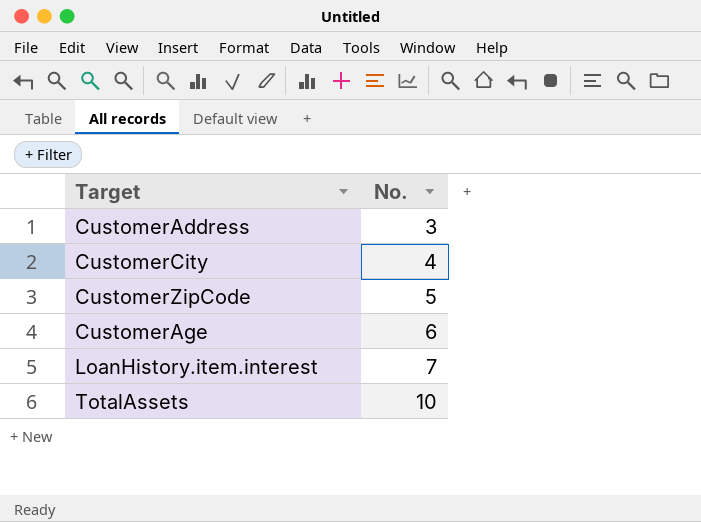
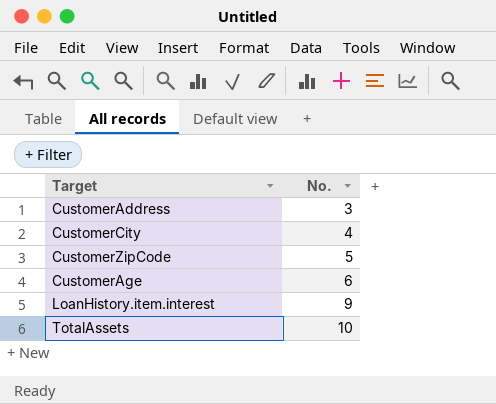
LoanHistory.item.interest | No.: 7 -> 9

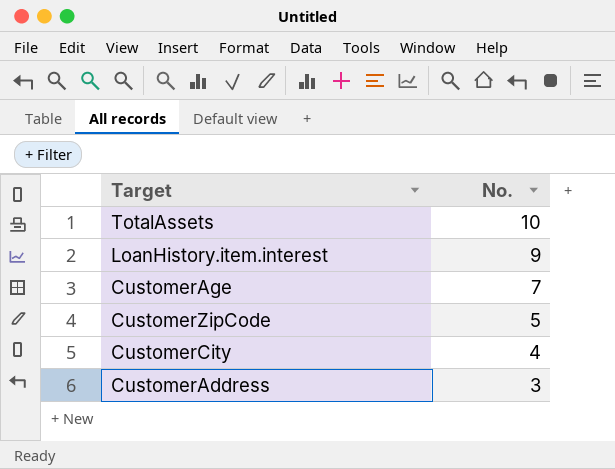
row order: No. ascending -> No. descending
CustomerAge | No.: 6 -> 7

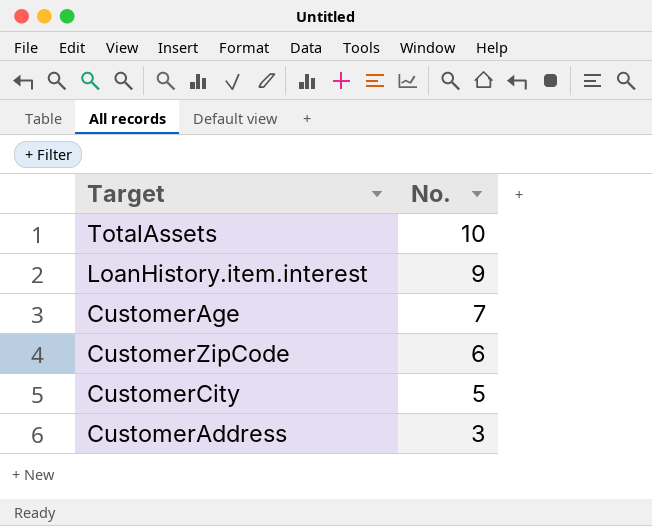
CustomerZipCode | No.: 5 -> 6
CustomerCity | No.: 4 -> 5

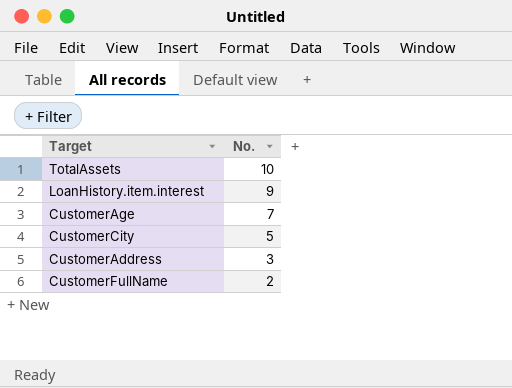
row CustomerZipCode: 6 -> none
row CustomerFullName: none -> 2

